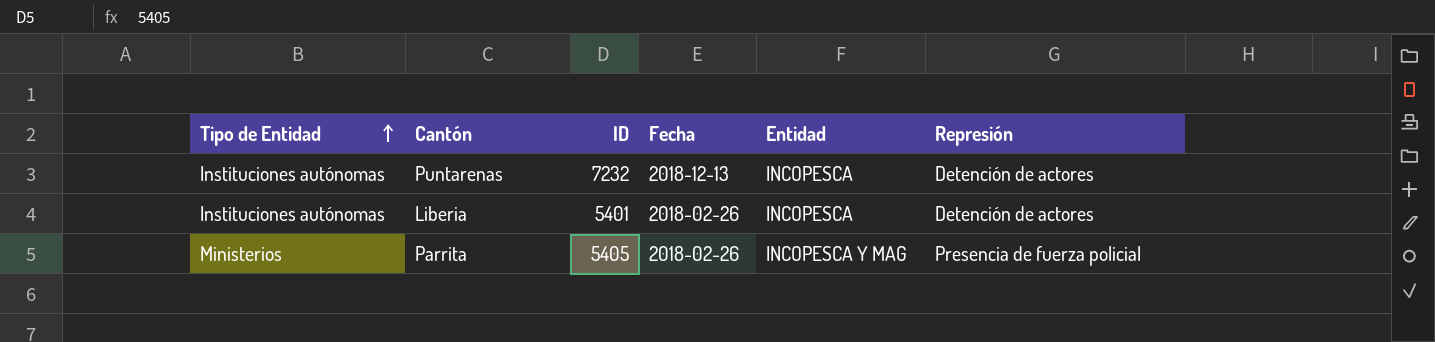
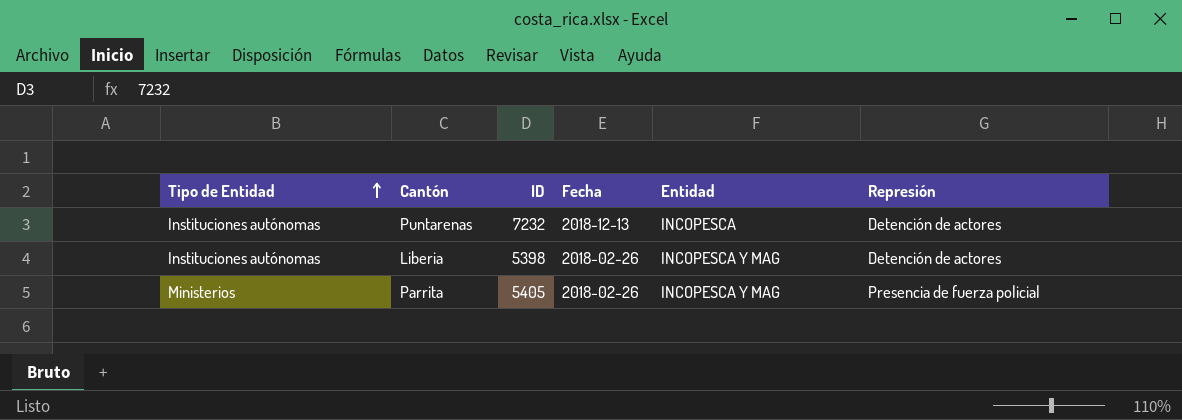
Liberia | ID: 5401 -> 5398
Liberia | Entidad: INCOPESCA -> INCOPESCA Y MAG

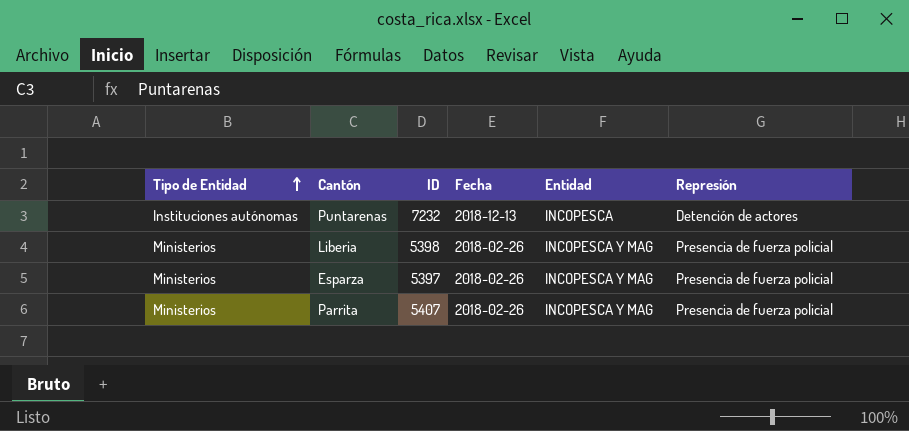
Liberia | Tipo de Entidad: Instituciones autónomas -> Ministerios
Liberia | Represión: Detención de actores -> Presencia de fuerza policial
row Esparza: none -> Ministerios | 5397 | 2018-02-26 | INCOPESCA Y MAG | Presencia de fuerza policial
Parrita | ID: 5405 -> 5407

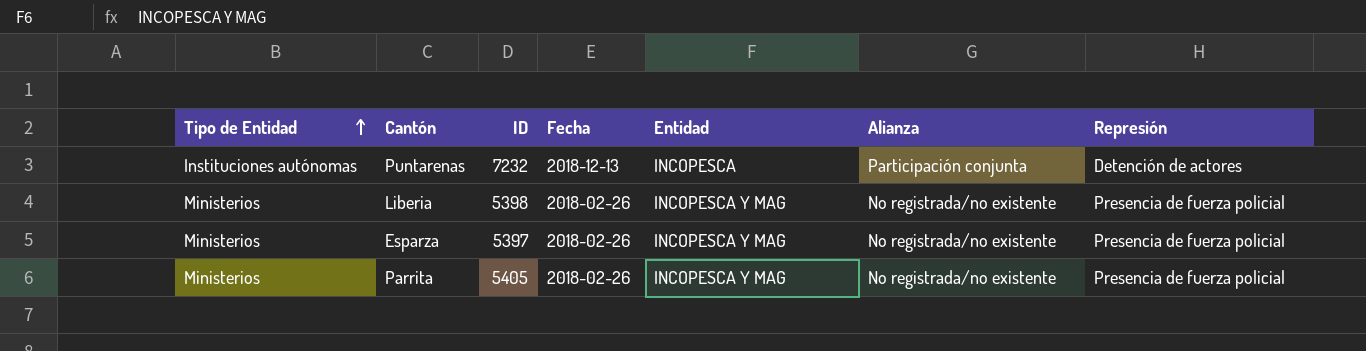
column Alianza | position: none -> 6
Parrita | ID: 5407 -> 5405

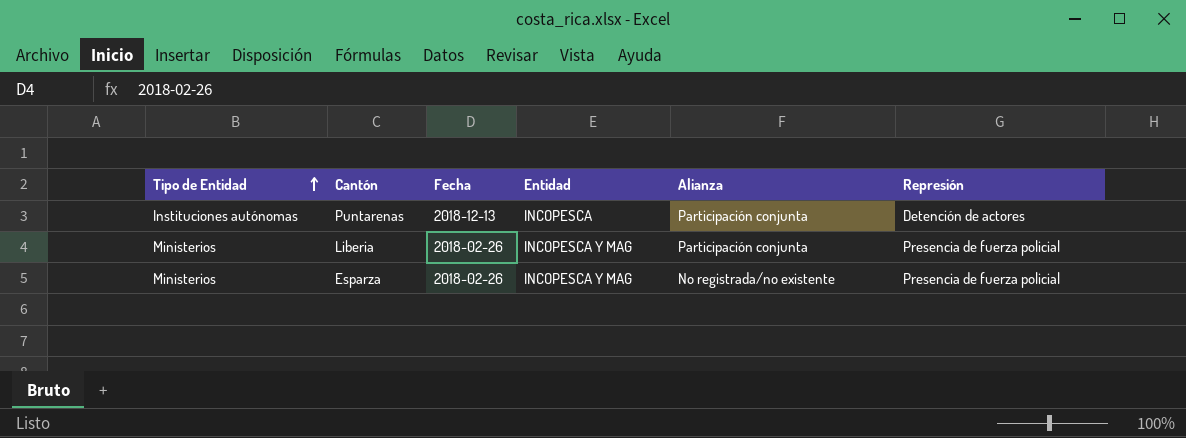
column ID | position: 3 -> none
row Parrita: Ministerios | 5405 | 2018-02-26 | INCOPESCA Y MAG | No registrada/no existente | Presencia de fuerza policial -> none
Liberia | Alianza: No registrada/no existente -> Participación conjunta

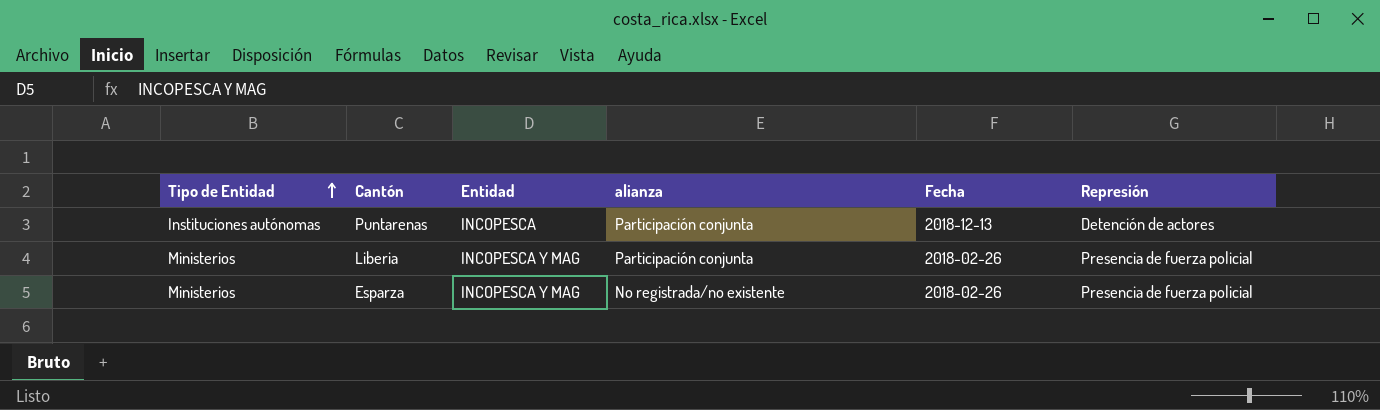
column name: Alianza -> alianza
column Fecha | position: 3 -> 5

